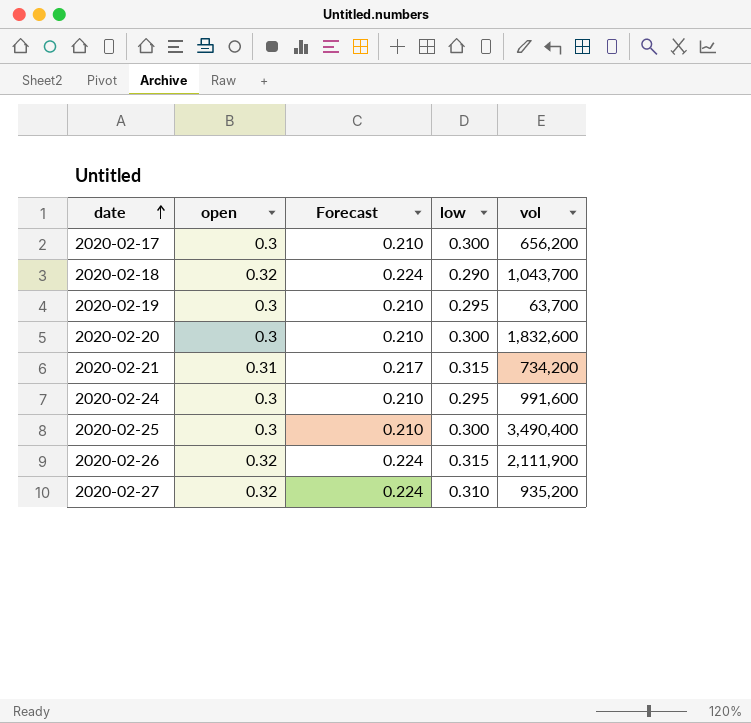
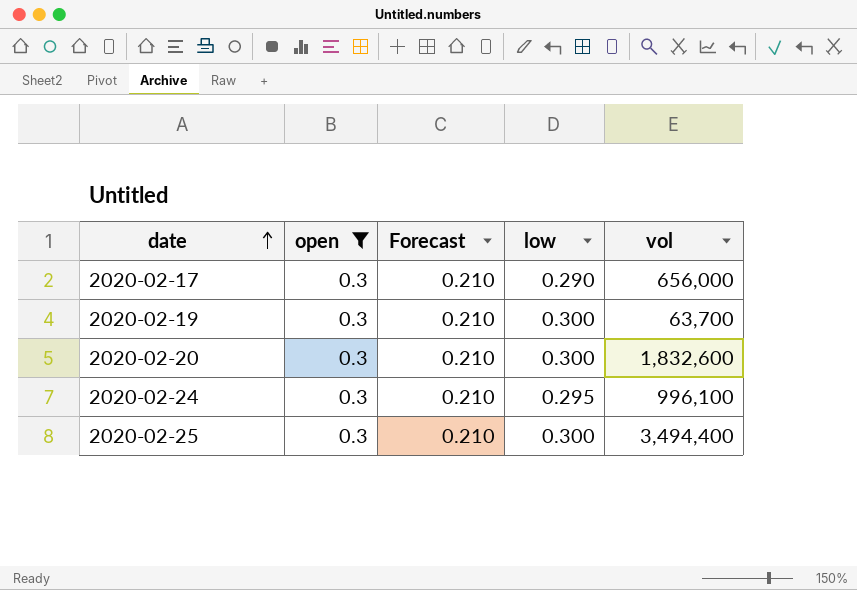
filter: none -> open = 0.3
2020-02-17 | low: 0.300 -> 0.290
2020-02-17 | vol: 656,200 -> 656,000
2020-02-19 | low: 0.295 -> 0.300
2020-02-24 | vol: 991,600 -> 996,100
2020-02-25 | vol: 3,490,400 -> 3,494,400

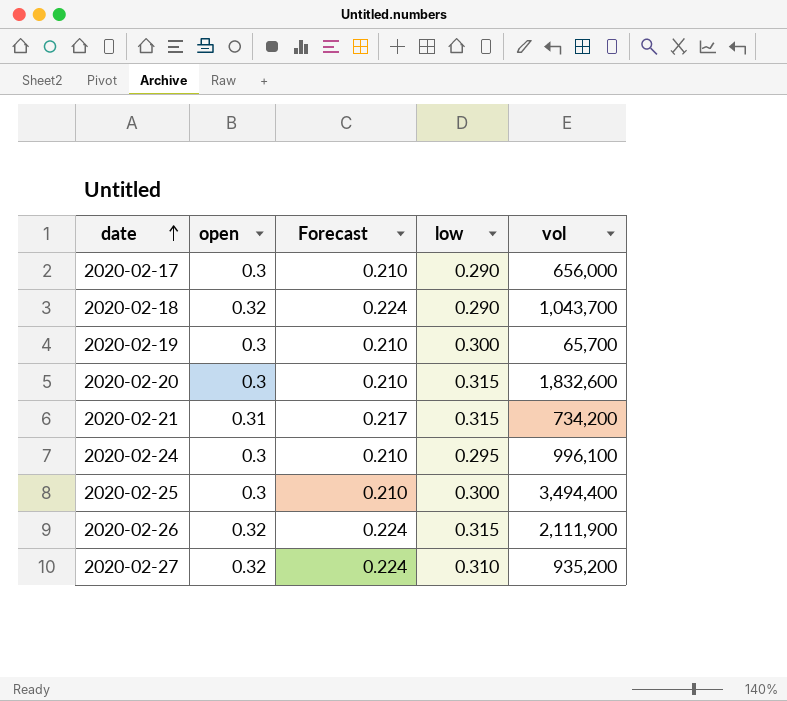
filter: open = 0.3 -> none
2020-02-19 | vol: 63,700 -> 65,700
2020-02-20 | low: 0.300 -> 0.315

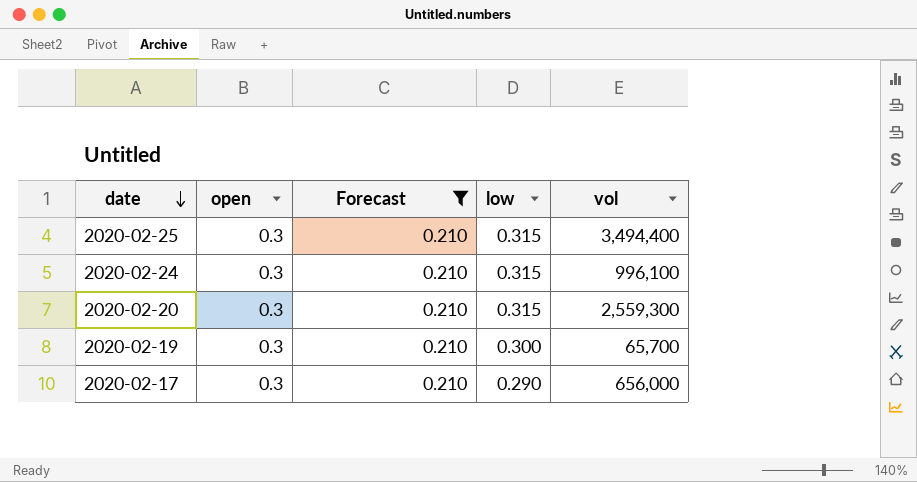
filter: none -> Forecast = 0.210
row order: date ascending -> date descending
2020-02-25 | low: 0.300 -> 0.315
2020-02-24 | low: 0.295 -> 0.315
2020-02-20 | vol: 1,832,600 -> 2,559,300

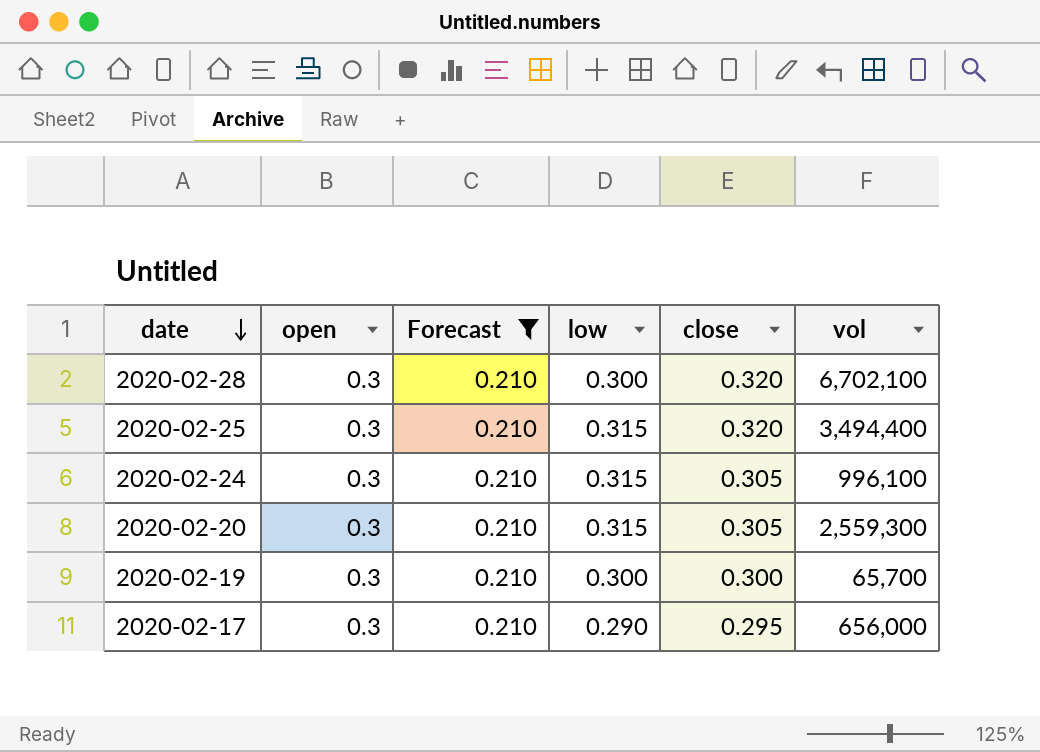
column close | position: none -> 5
row 2020-02-28: none -> 0.3 | 0.210 | 0.300 | 0.320 | 6,702,100

